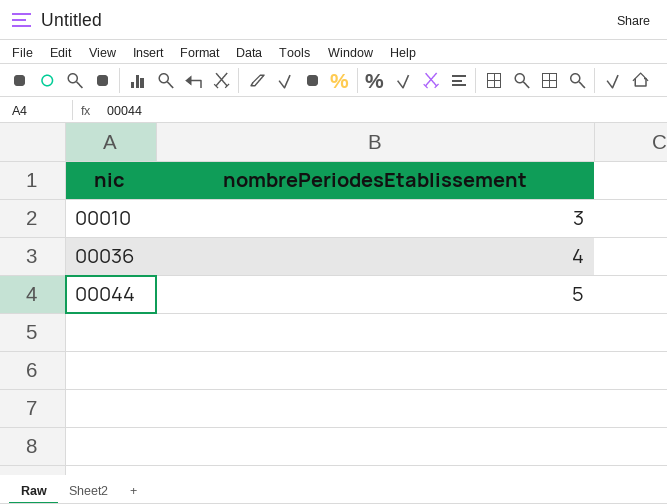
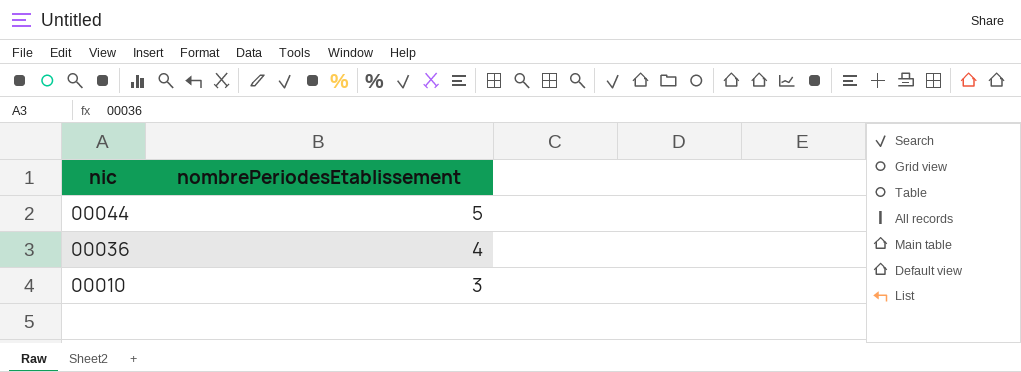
row order: nic ascending -> nic descending

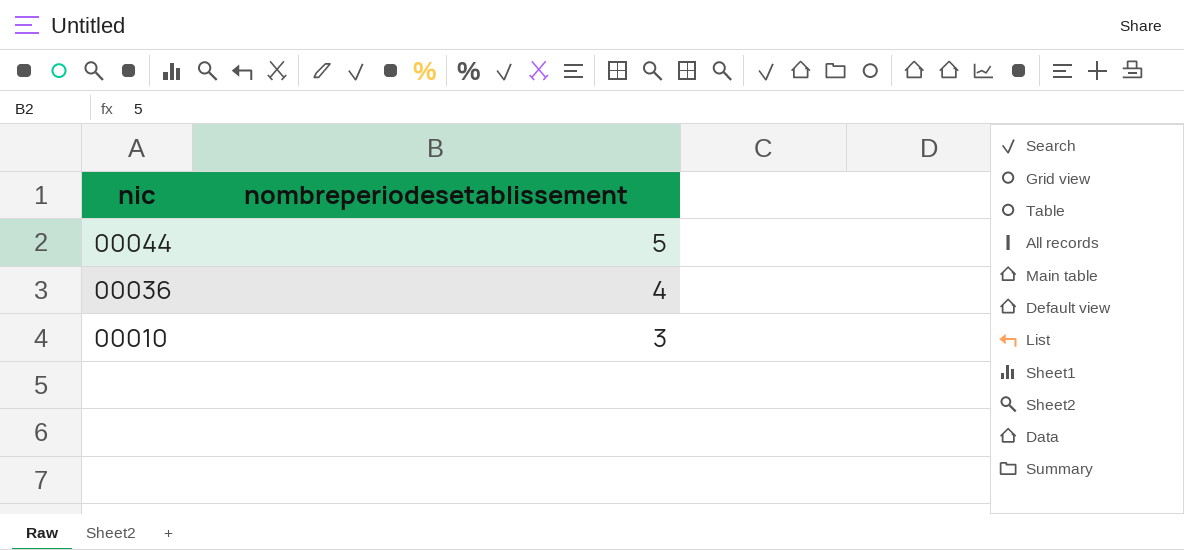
column name: nombrePeriodesEtablissement -> nombreperiodesetablissement

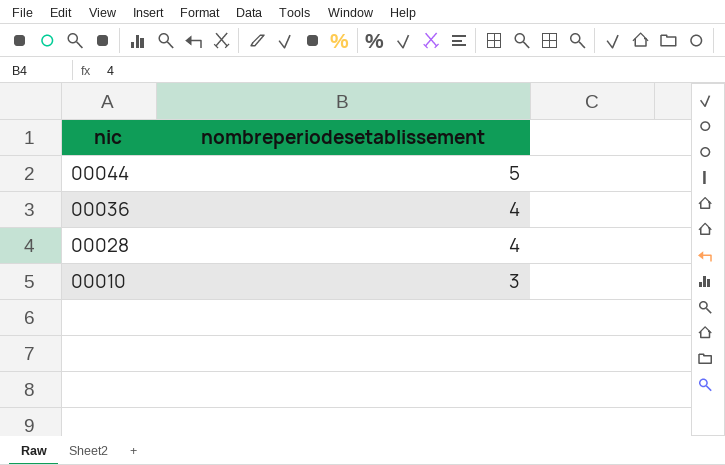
row 00028: none -> 4

